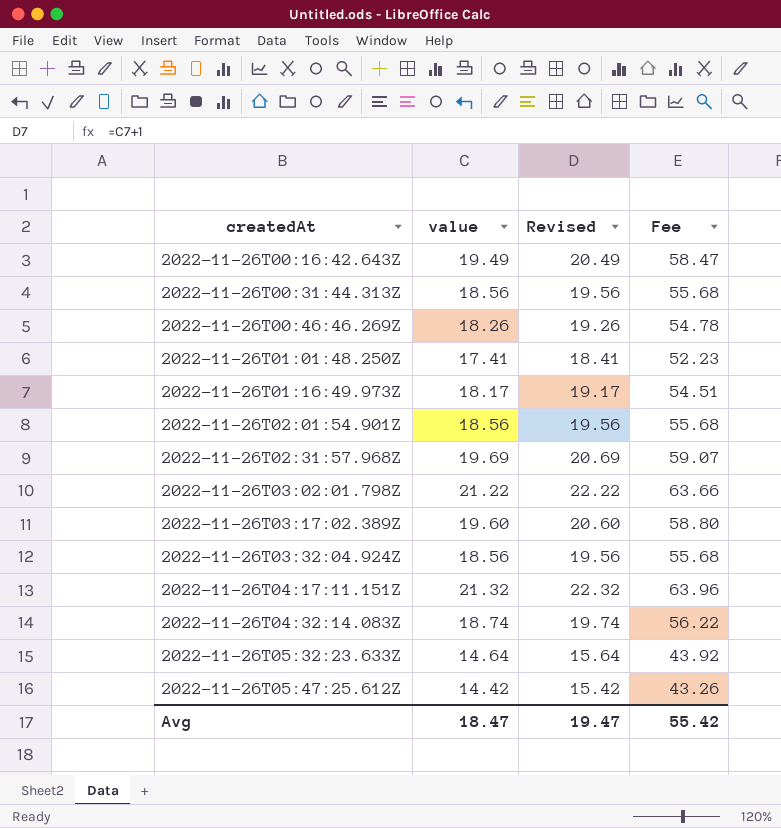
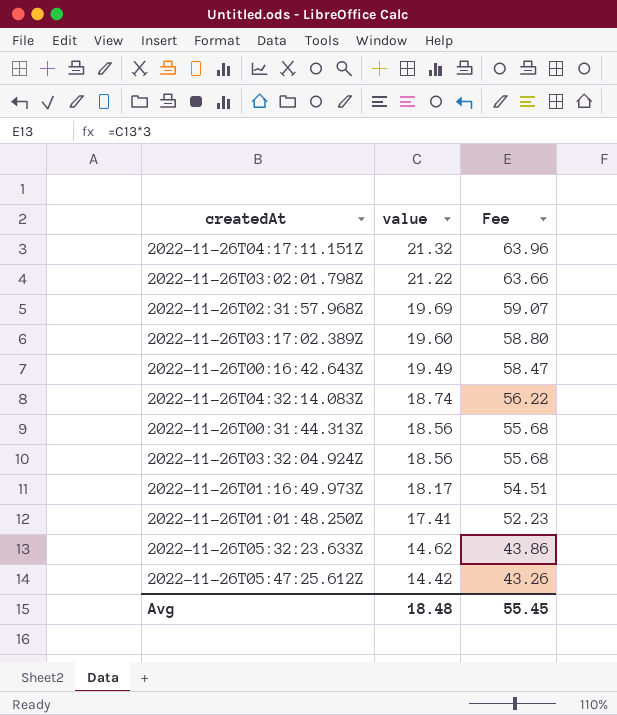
row order: createdAt ascending -> value descending
column Revised | formula: [value] + 1 -> none
row 2022-11-26T00:46:46.269Z: 18.26 | 19.26 | 54.78 -> none
row 2022-11-26T02:01:54.901Z: 18.56 | 19.56 | 55.68 -> none
2022-11-26T05:32:23.633Z | value: 14.64 -> 14.62
2022-11-26T05:32:23.633Z | Fee: 43.92 -> 43.86
Avg | value: 18.47 -> 18.48
Avg | Fee: 55.42 -> 55.45

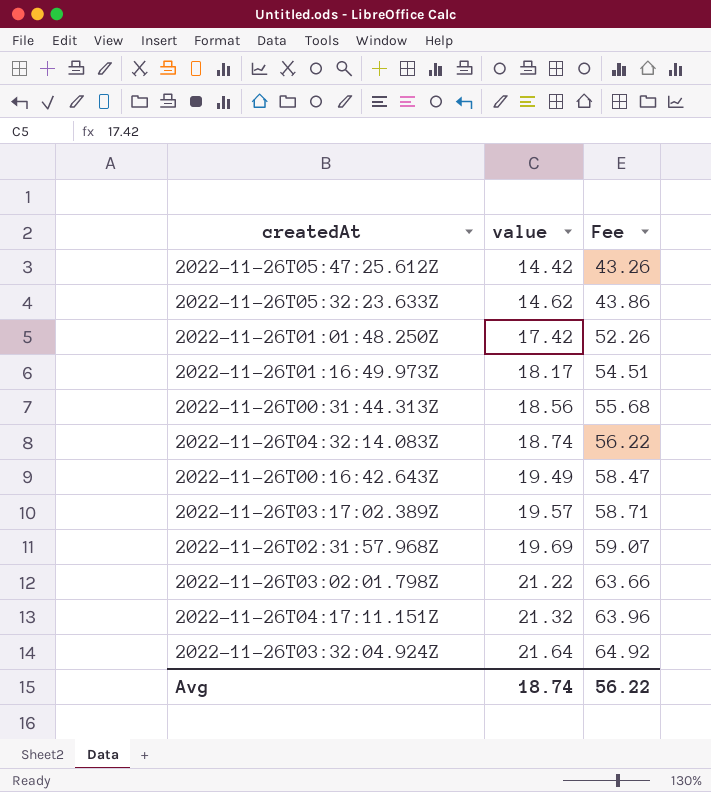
row order: value descending -> value ascending
2022-11-26T01:01:48.250Z | value: 17.41 -> 17.42
2022-11-26T01:01:48.250Z | Fee: 52.23 -> 52.26
2022-11-26T03:17:02.389Z | value: 19.60 -> 19.57
2022-11-26T03:17:02.389Z | Fee: 58.80 -> 58.71
2022-11-26T03:32:04.924Z | value: 18.56 -> 21.64
2022-11-26T03:32:04.924Z | Fee: 55.68 -> 64.92
Avg | value: 18.48 -> 18.74
Avg | Fee: 55.45 -> 56.22

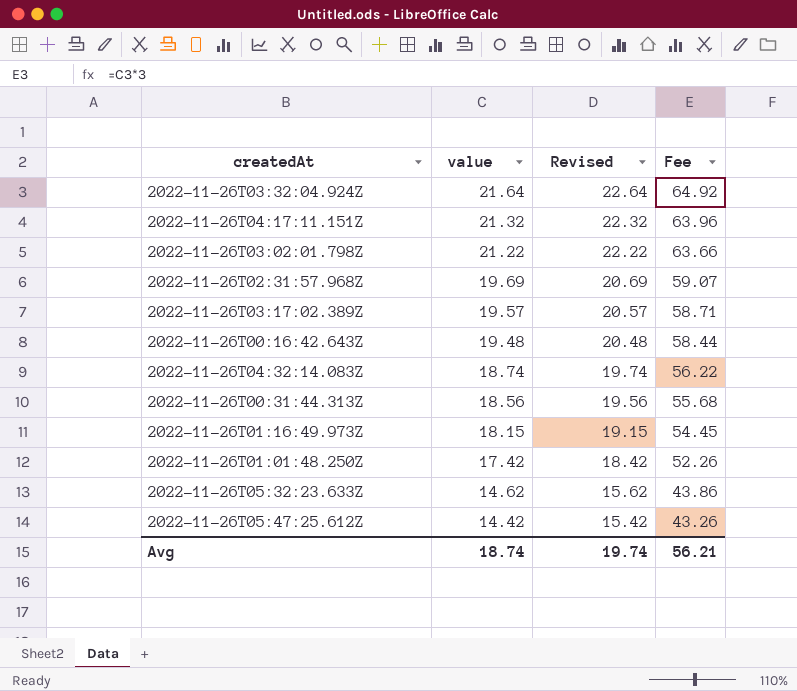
row order: value ascending -> value descending
column Revised | formula: none -> [value] + 1
2022-11-26T00:16:42.643Z | value: 19.49 -> 19.48
2022-11-26T00:16:42.643Z | Fee: 58.47 -> 58.44
2022-11-26T01:16:49.973Z | value: 18.17 -> 18.15
2022-11-26T01:16:49.973Z | Fee: 54.51 -> 54.45
Avg | Fee: 56.22 -> 56.21

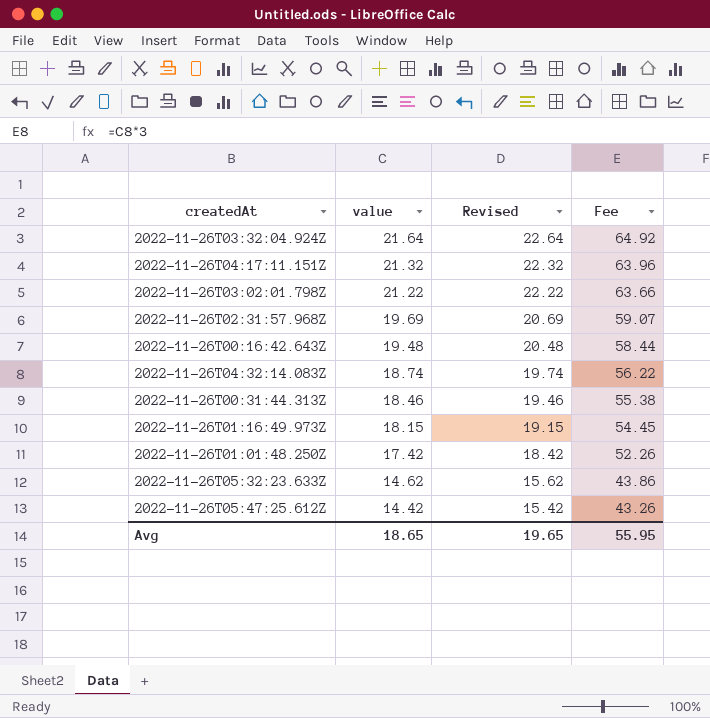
row 2022-11-26T03:17:02.389Z: 19.57 | 20.57 | 58.71 -> none
2022-11-26T00:31:44.313Z | value: 18.56 -> 18.46
2022-11-26T00:31:44.313Z | Revised: 19.56 -> 19.46
2022-11-26T00:31:44.313Z | Fee: 55.68 -> 55.38
Avg | value: 18.74 -> 18.65
Avg | Revised: 19.74 -> 19.65
Avg | Fee: 56.21 -> 55.95

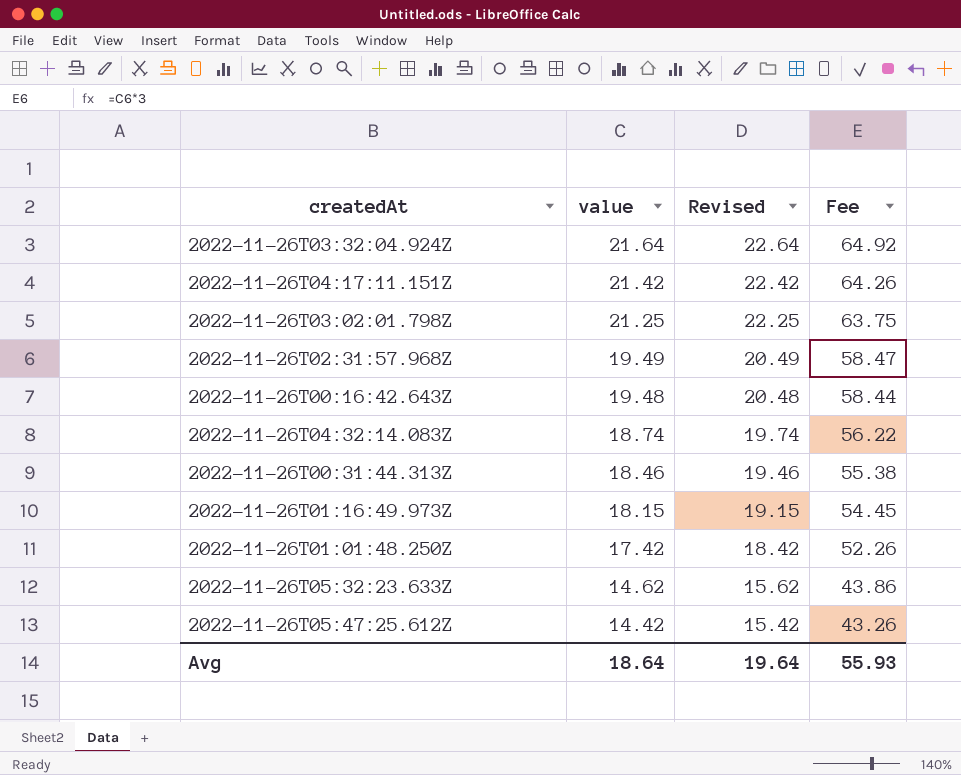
2022-11-26T04:17:11.151Z | value: 21.32 -> 21.42
2022-11-26T04:17:11.151Z | Revised: 22.32 -> 22.42
2022-11-26T04:17:11.151Z | Fee: 63.96 -> 64.26
2022-11-26T03:02:01.798Z | value: 21.22 -> 21.25
2022-11-26T03:02:01.798Z | Revised: 22.22 -> 22.25
2022-11-26T03:02:01.798Z | Fee: 63.66 -> 63.75
2022-11-26T02:31:57.968Z | value: 19.69 -> 19.49
2022-11-26T02:31:57.968Z | Revised: 20.69 -> 20.49
2022-11-26T02:31:57.968Z | Fee: 59.07 -> 58.47
Avg | value: 18.65 -> 18.64
Avg | Revised: 19.65 -> 19.64
Avg | Fee: 55.95 -> 55.93

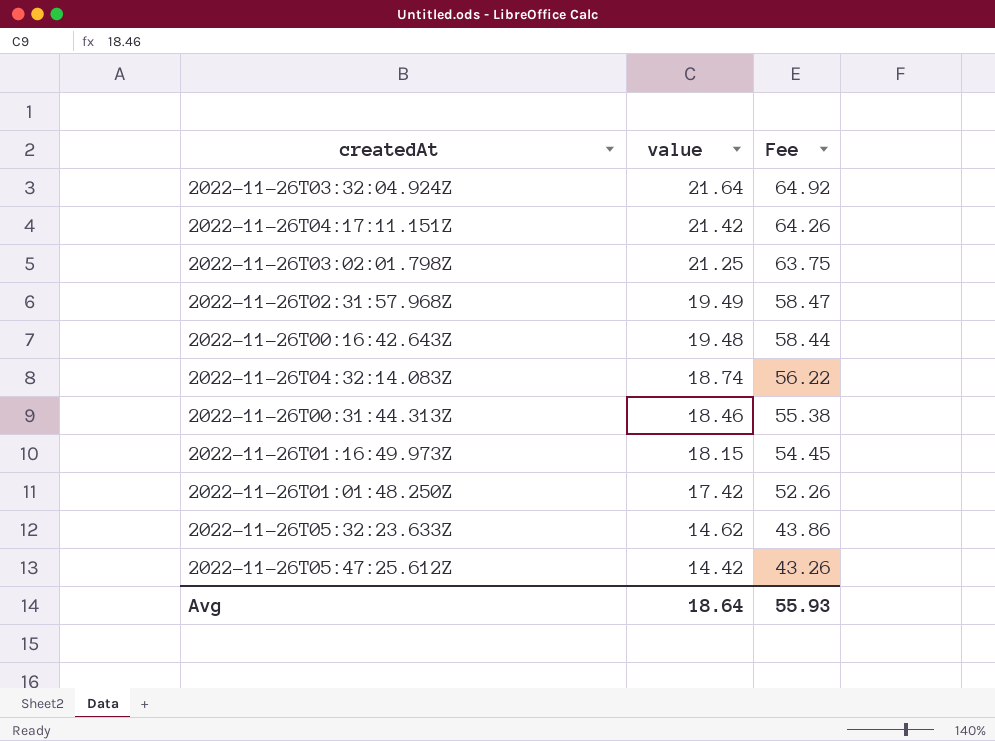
column Revised | formula: [value] + 1 -> none

